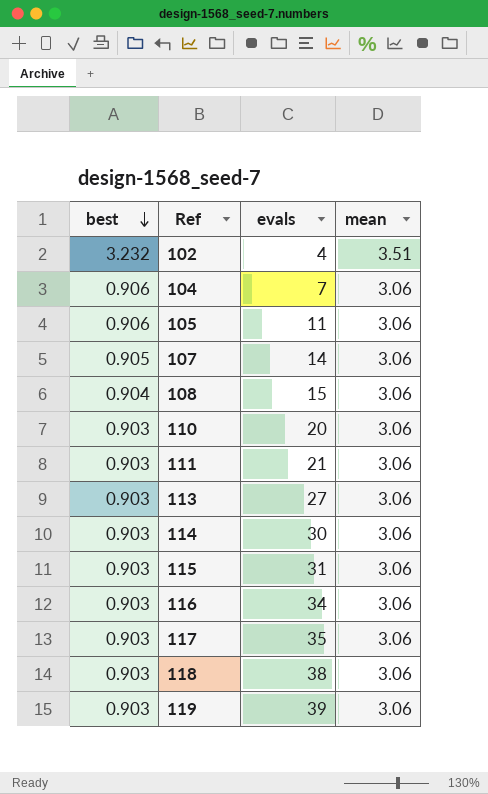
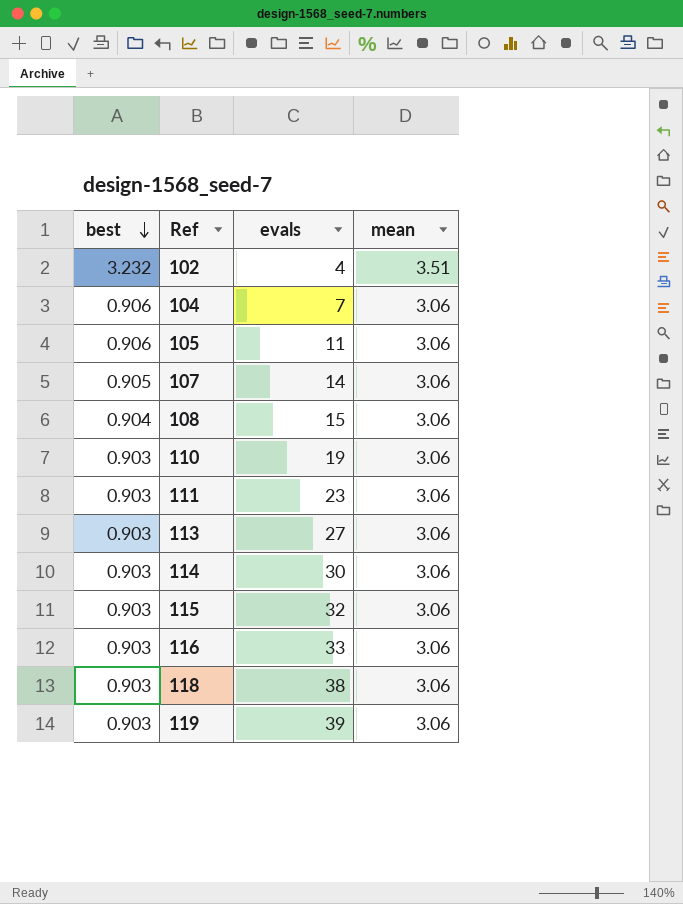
row 117: 0.903 | 35 | 3.06 -> none
110 | evals: 20 -> 19
111 | evals: 21 -> 23
115 | evals: 31 -> 32
116 | evals: 34 -> 33

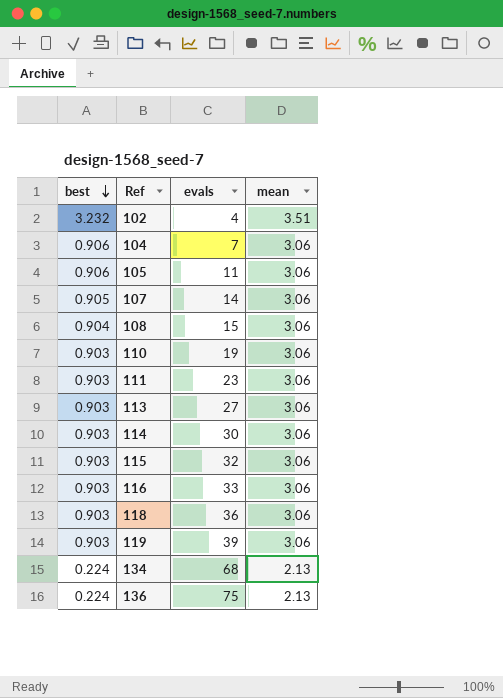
118 | evals: 38 -> 36
row 134: none -> 0.224 | 68 | 2.13
row 136: none -> 0.224 | 75 | 2.13

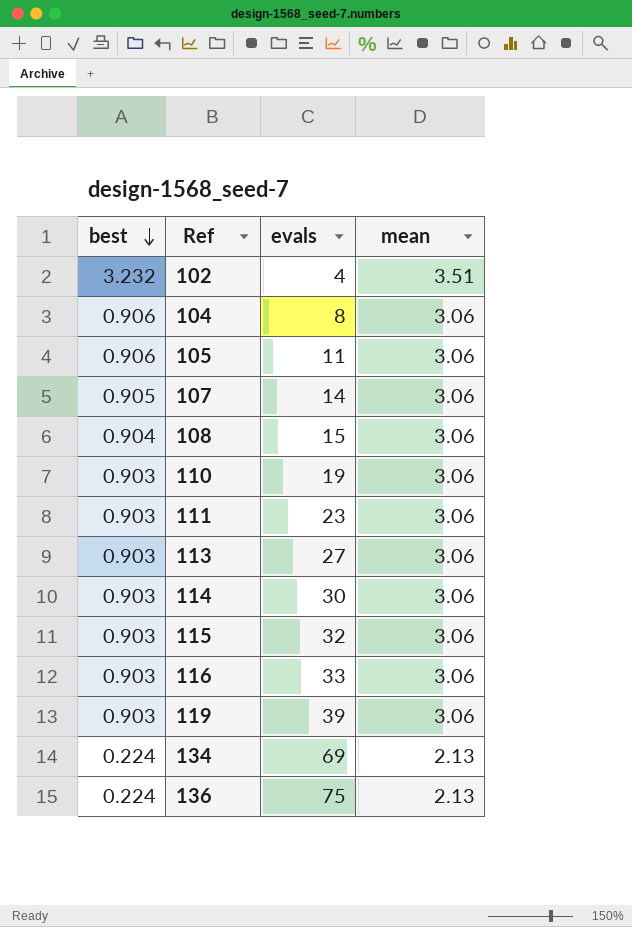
row 118: 0.903 | 36 | 3.06 -> none
104 | evals: 7 -> 8
134 | evals: 68 -> 69

